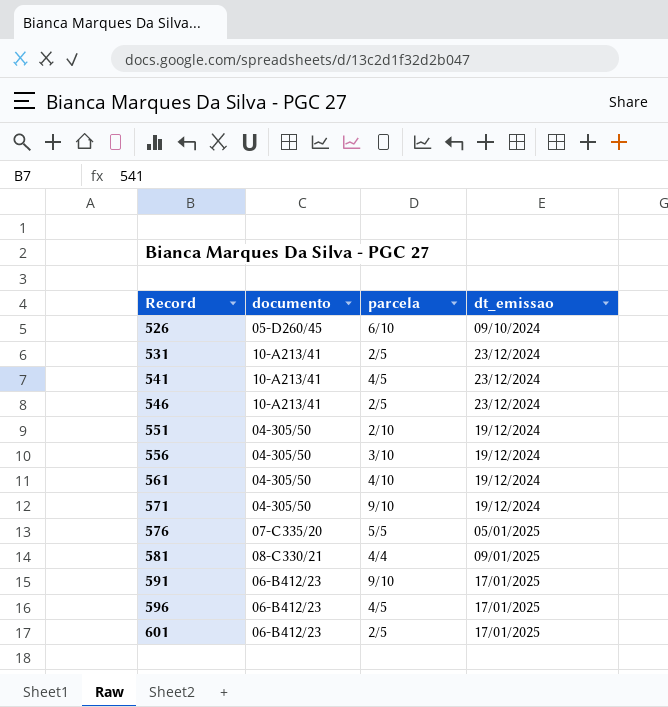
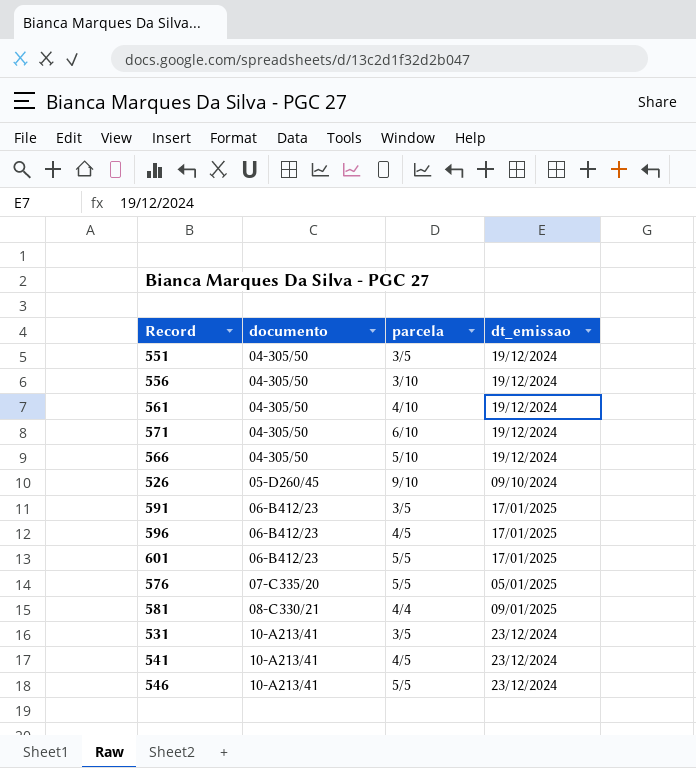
row order: Record ascending -> documento ascending
551 | parcela: 2/10 -> 3/5
571 | parcela: 9/10 -> 6/10
row 566: none -> 04-305/50 | 5/10 | 19/12/2024
526 | parcela: 6/10 -> 9/10
591 | parcela: 9/10 -> 3/5
601 | parcela: 2/5 -> 5/5
531 | parcela: 2/5 -> 3/5
546 | parcela: 2/5 -> 5/5

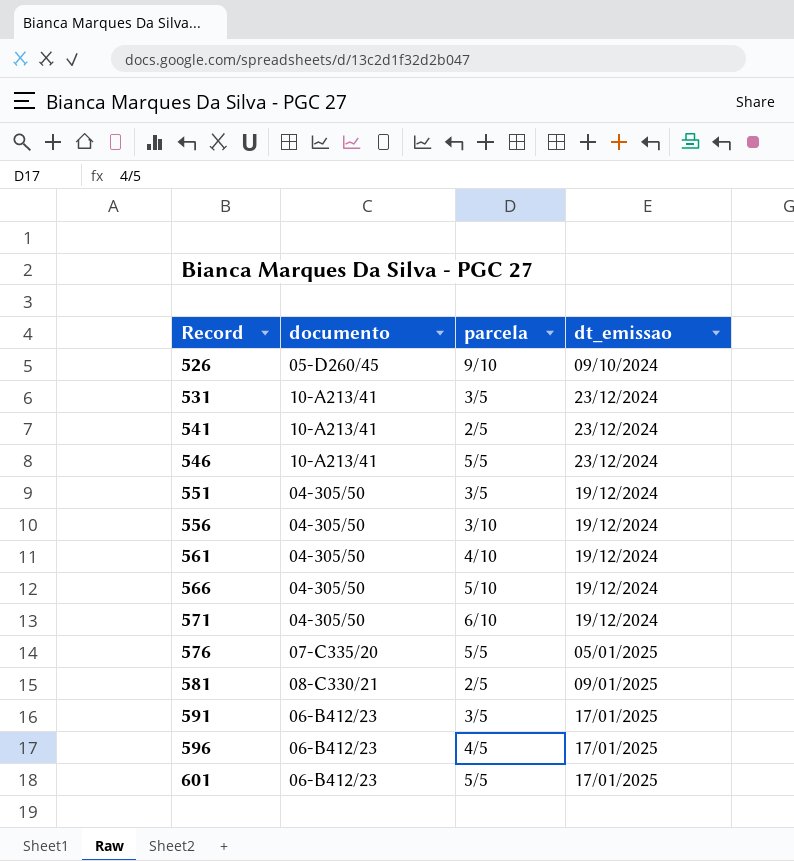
row order: documento ascending -> Record ascending
541 | parcela: 4/5 -> 2/5
581 | parcela: 4/4 -> 2/5

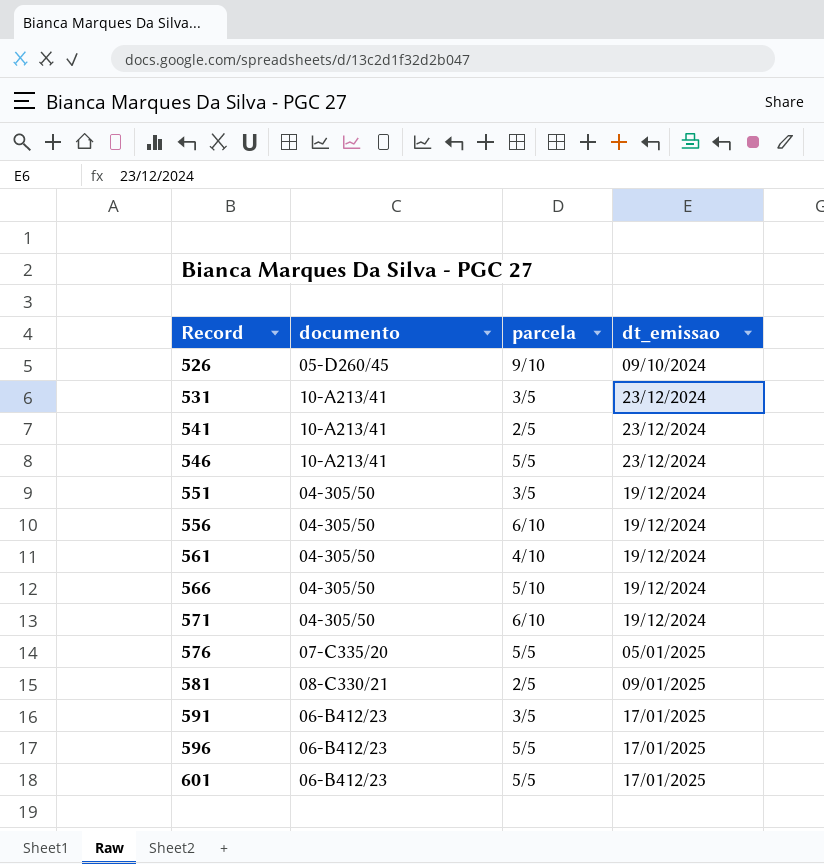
556 | parcela: 3/10 -> 6/10
596 | parcela: 4/5 -> 5/5

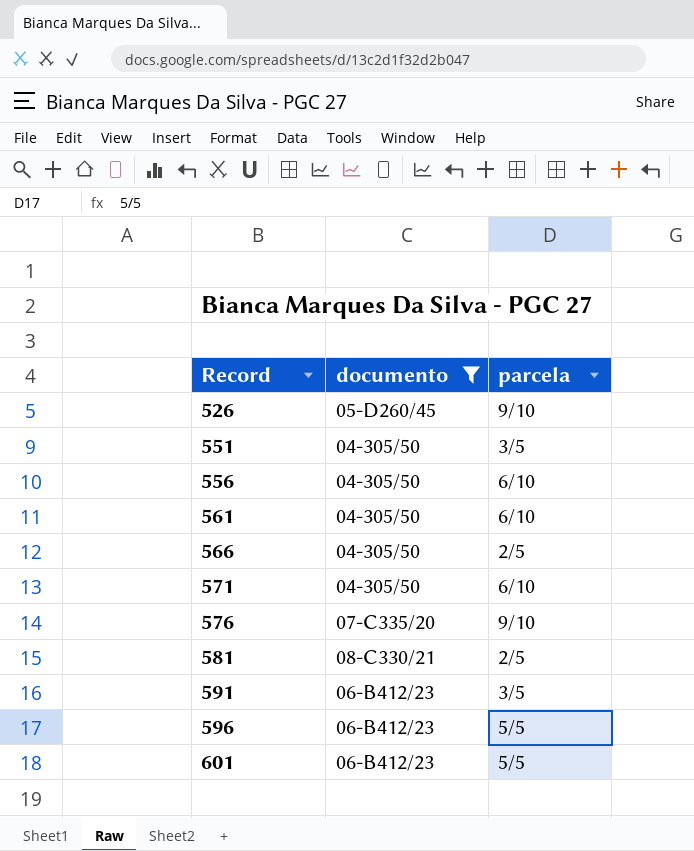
filter: none -> documento != 10-A213/41
column dt_emissao | position: 4 -> none
561 | parcela: 4/10 -> 6/10
566 | parcela: 5/10 -> 2/5
576 | parcela: 5/5 -> 9/10

